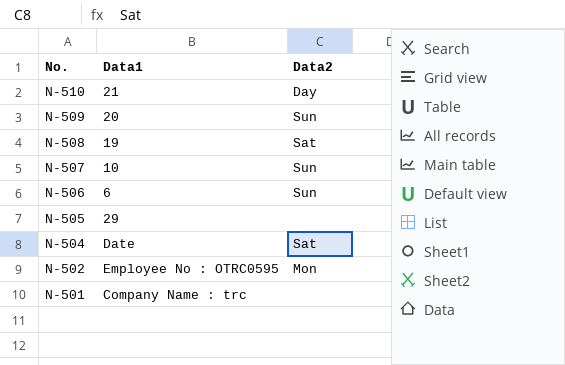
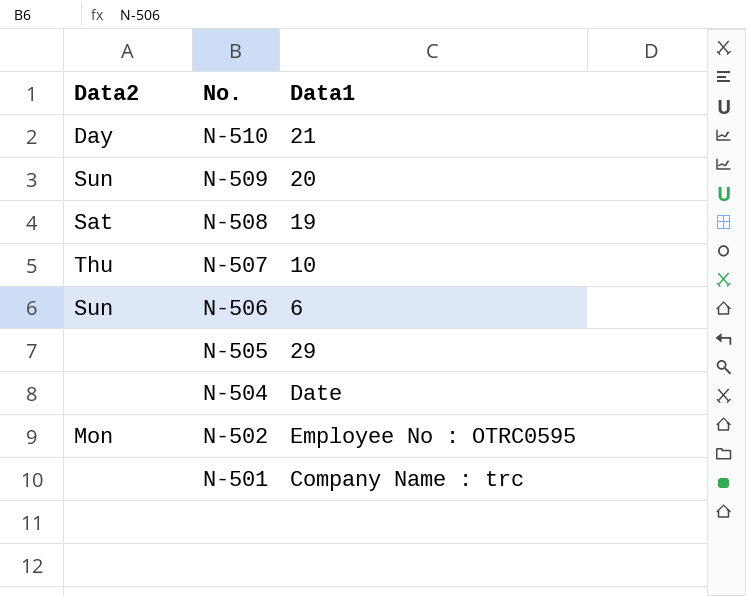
column Data2 | position: 3 -> 1
N-507 | Data2: Sun -> Thu
N-504 | Data2: Sat -> none

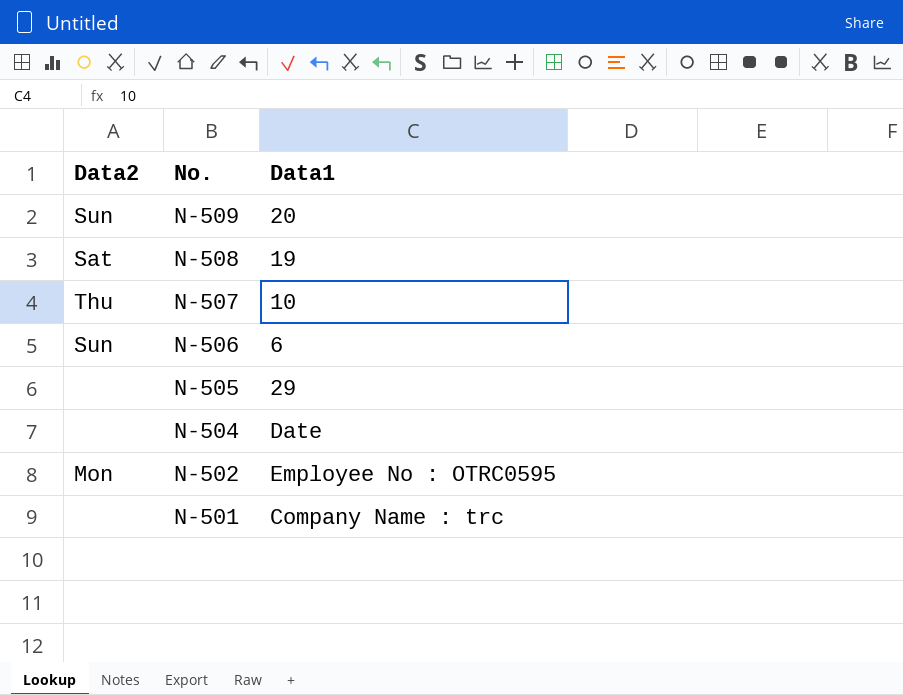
row N-510: Day | 21 -> none

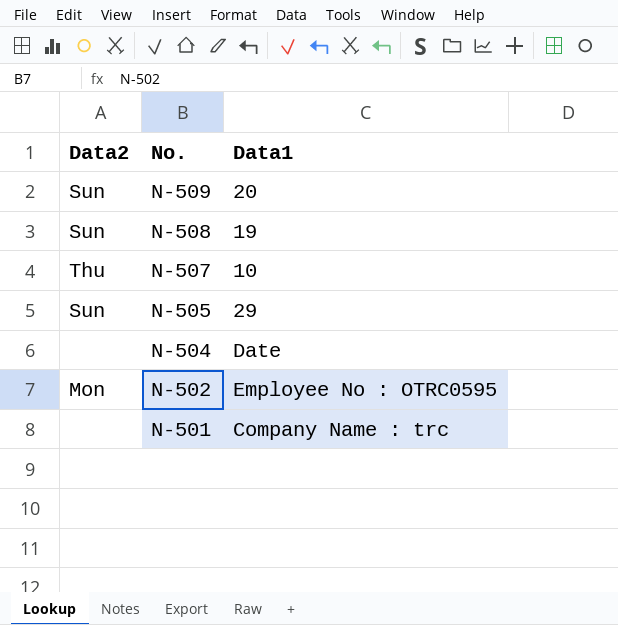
row N-506: Sun | 6 -> none
N-508 | Data2: Sat -> Sun
N-505 | Data2: none -> Sun

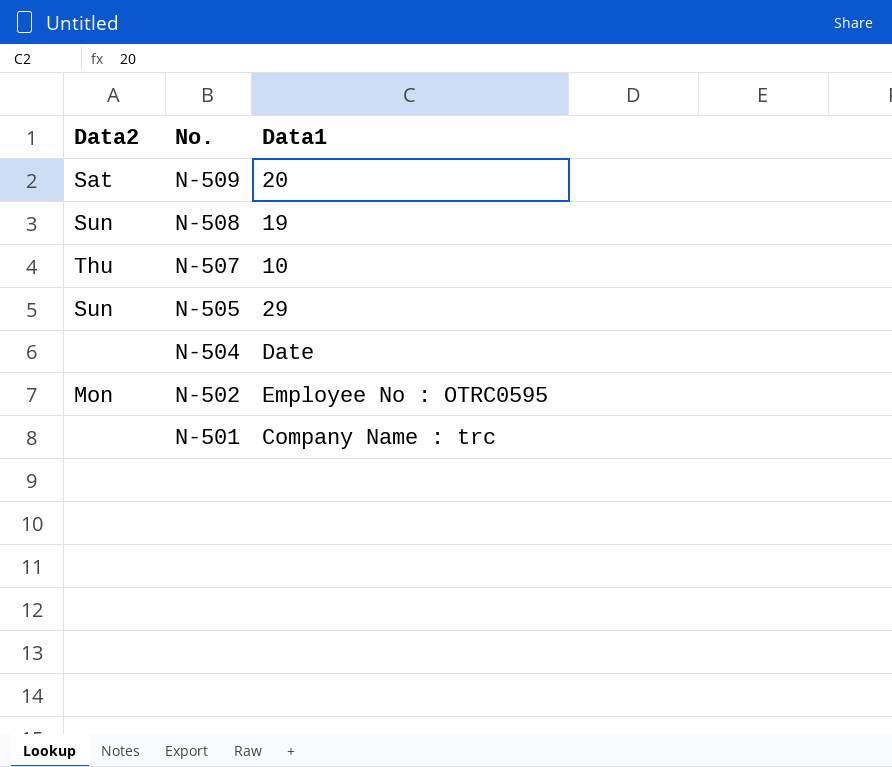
N-509 | Data2: Sun -> Sat

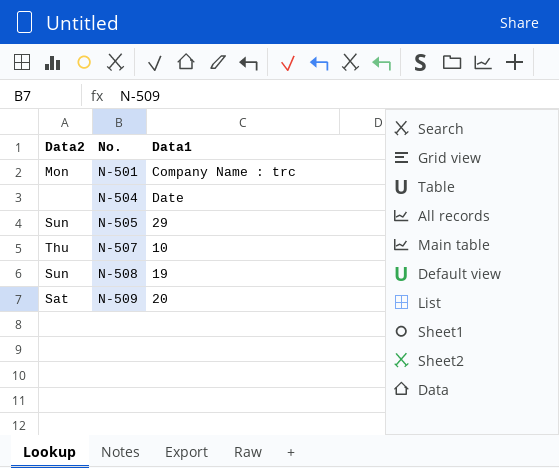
row order: No. descending -> No. ascending
row N-502: Mon | Employee No : OTRC0595 -> none
N-501 | Data2: none -> Mon

